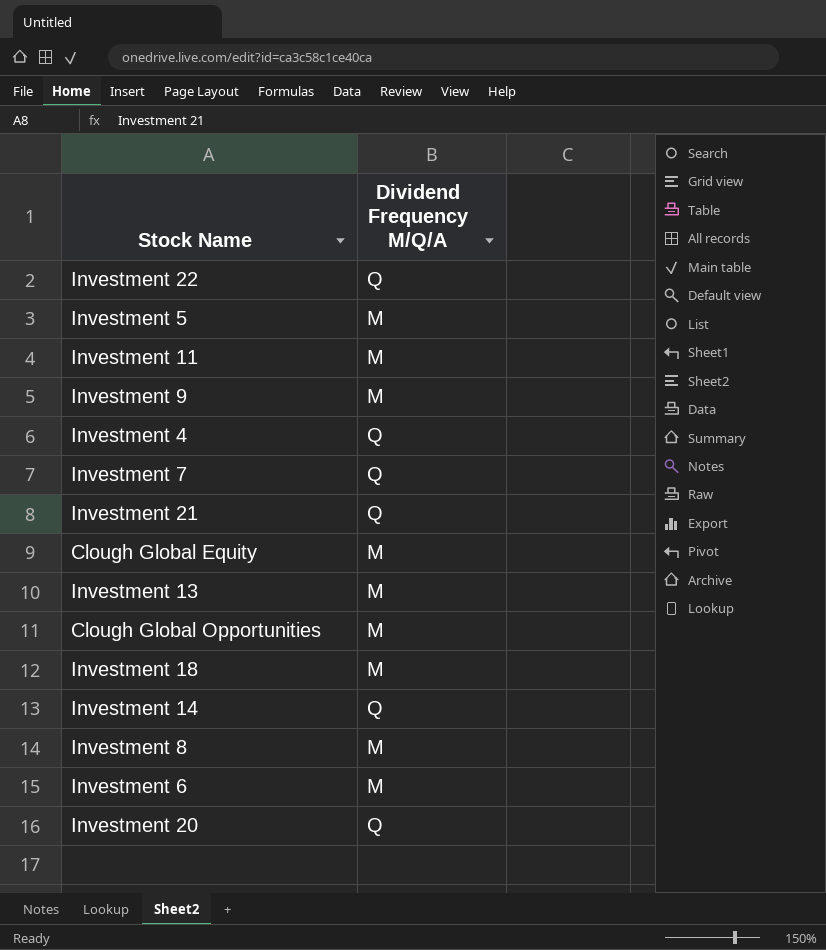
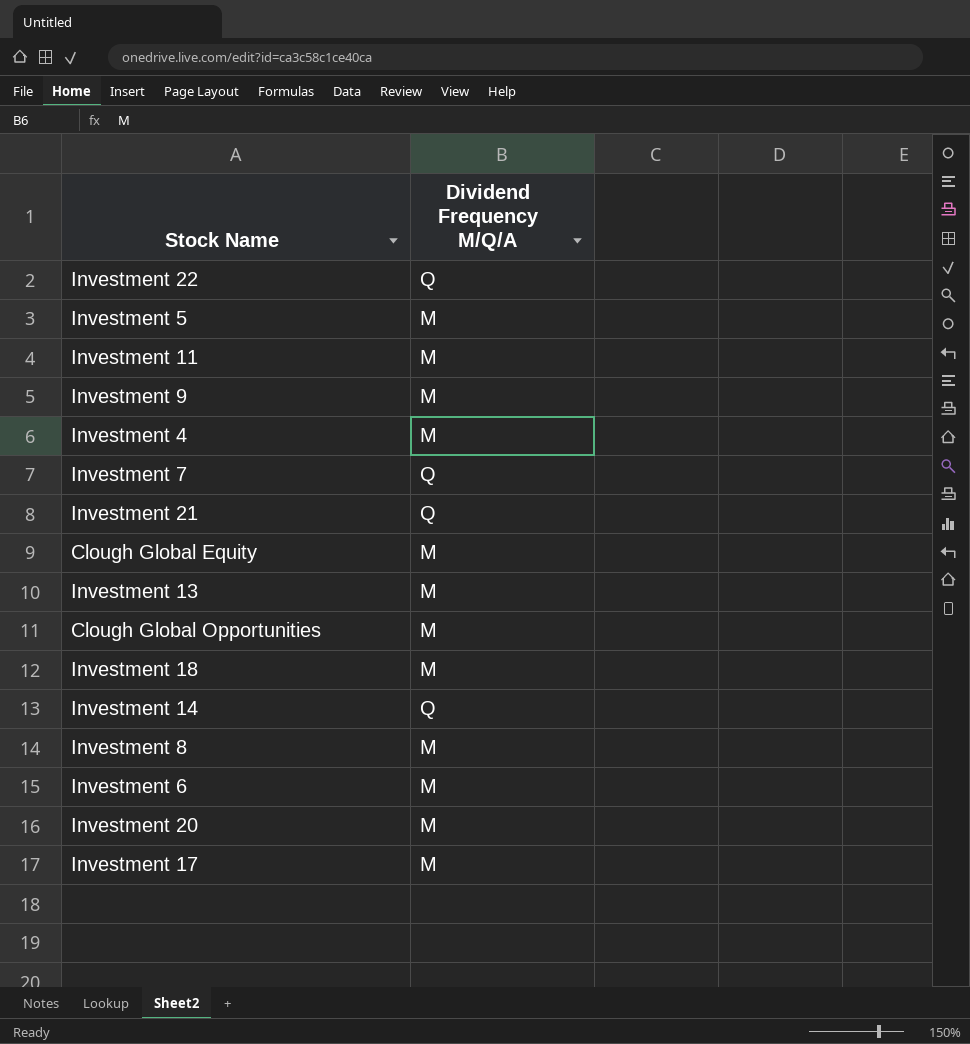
Investment 4 | Dividend Frequency M/Q/A: Q -> M
Investment 20 | Dividend Frequency M/Q/A: Q -> M
row Investment 17: none -> M

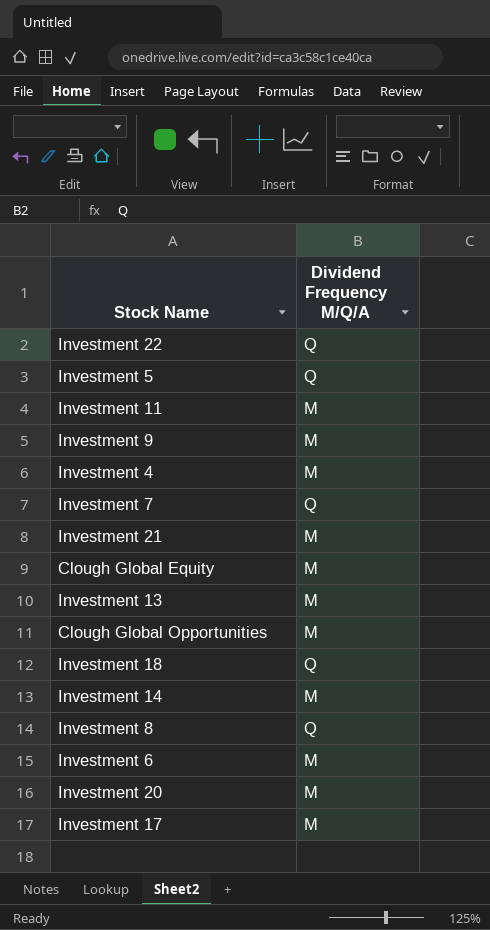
Investment 5 | Dividend Frequency M/Q/A: M -> Q
Investment 21 | Dividend Frequency M/Q/A: Q -> M
Investment 18 | Dividend Frequency M/Q/A: M -> Q
Investment 14 | Dividend Frequency M/Q/A: Q -> M
Investment 8 | Dividend Frequency M/Q/A: M -> Q

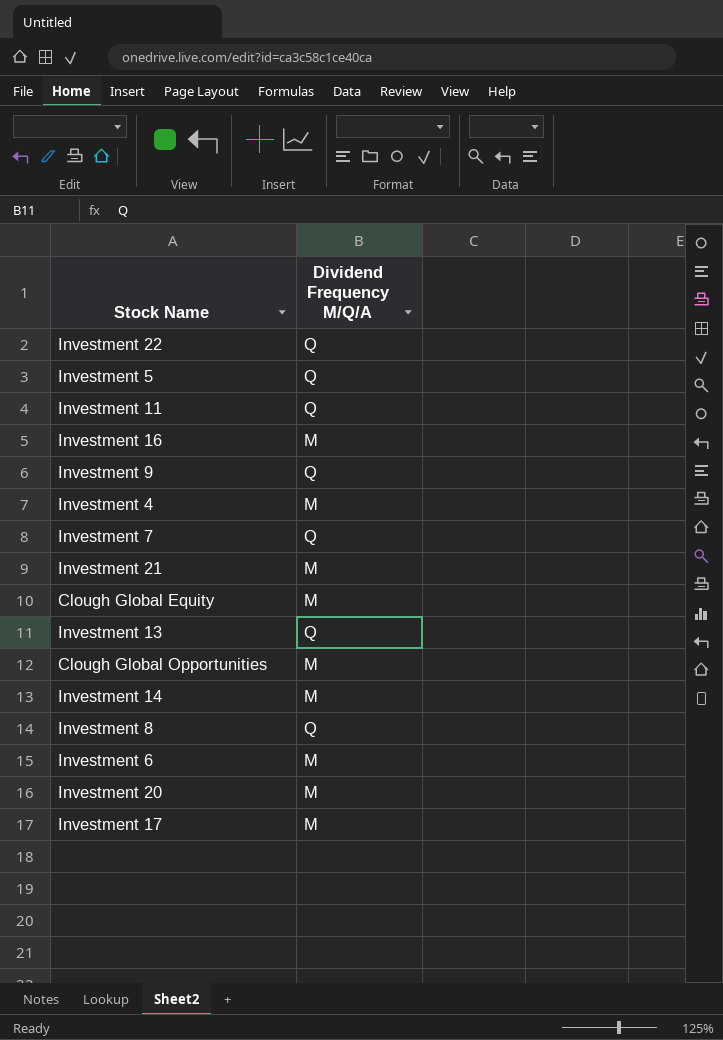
row Investment 18: Q -> none
Investment 11 | Dividend Frequency M/Q/A: M -> Q
row Investment 16: none -> M
Investment 9 | Dividend Frequency M/Q/A: M -> Q
Investment 13 | Dividend Frequency M/Q/A: M -> Q

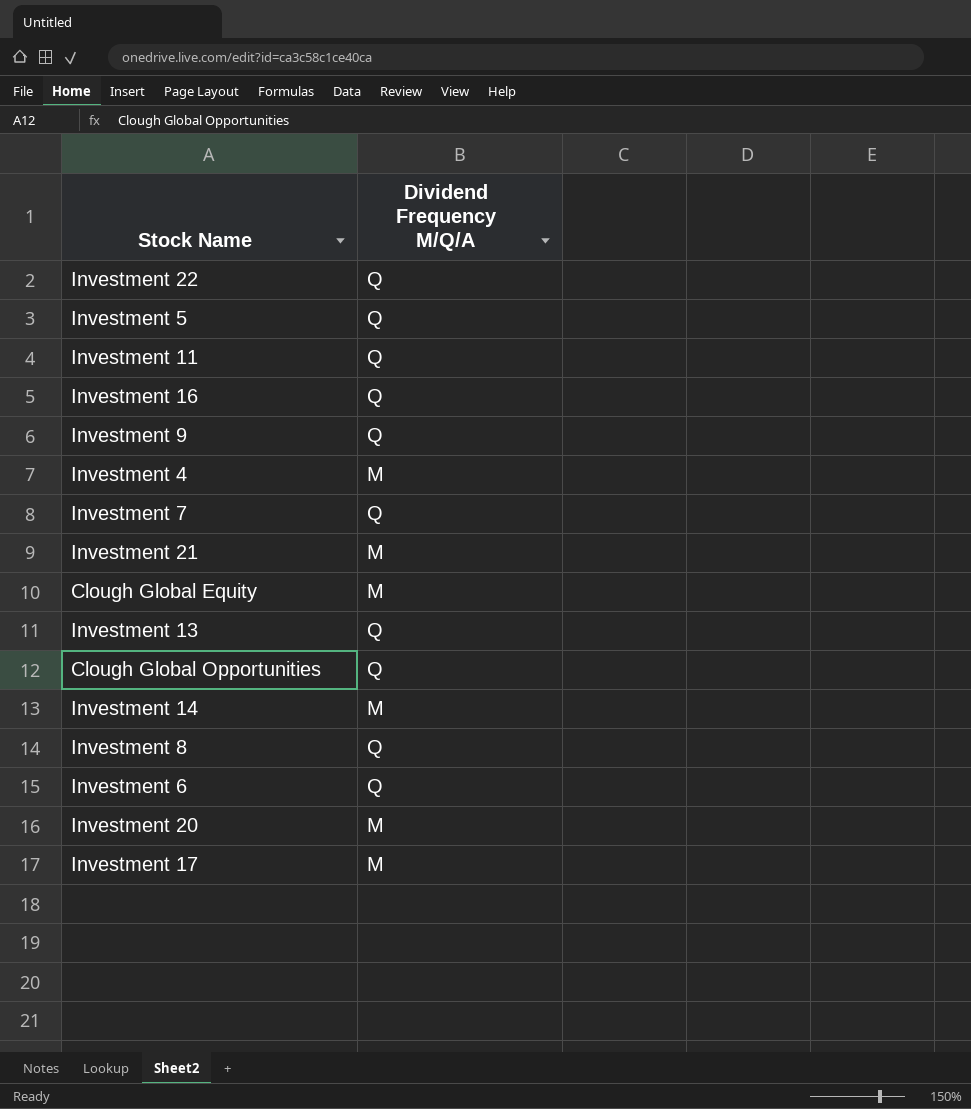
Investment 16 | Dividend Frequency M/Q/A: M -> Q
Clough Global Opportunities | Dividend Frequency M/Q/A: M -> Q
Investment 6 | Dividend Frequency M/Q/A: M -> Q

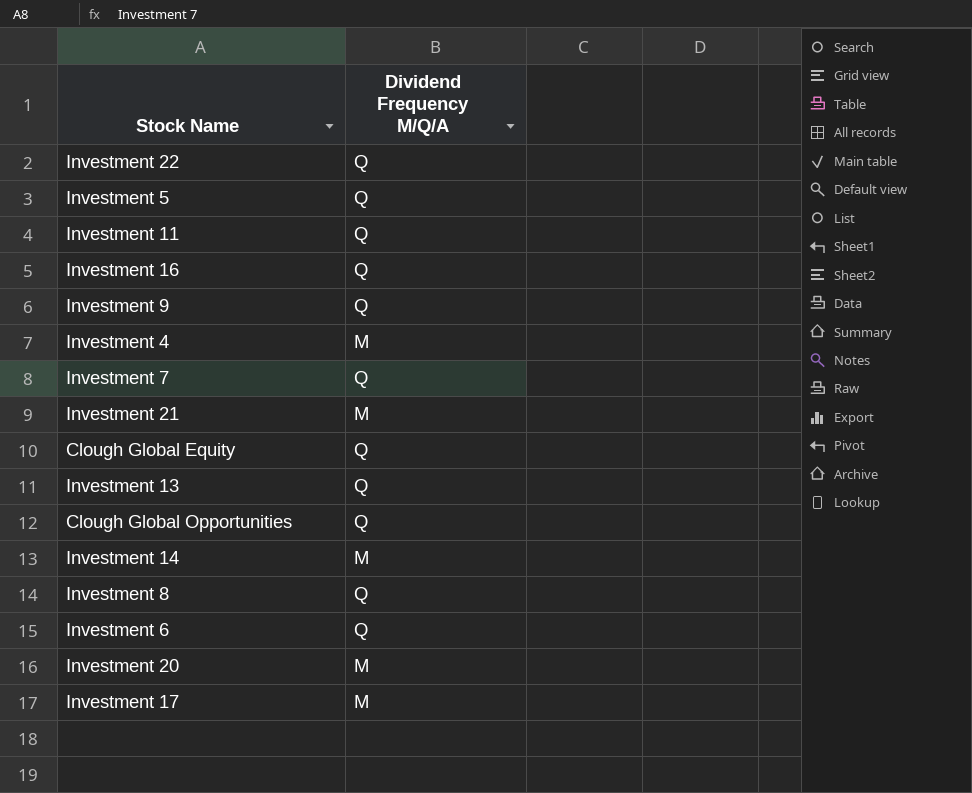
Clough Global Equity | Dividend Frequency M/Q/A: M -> Q

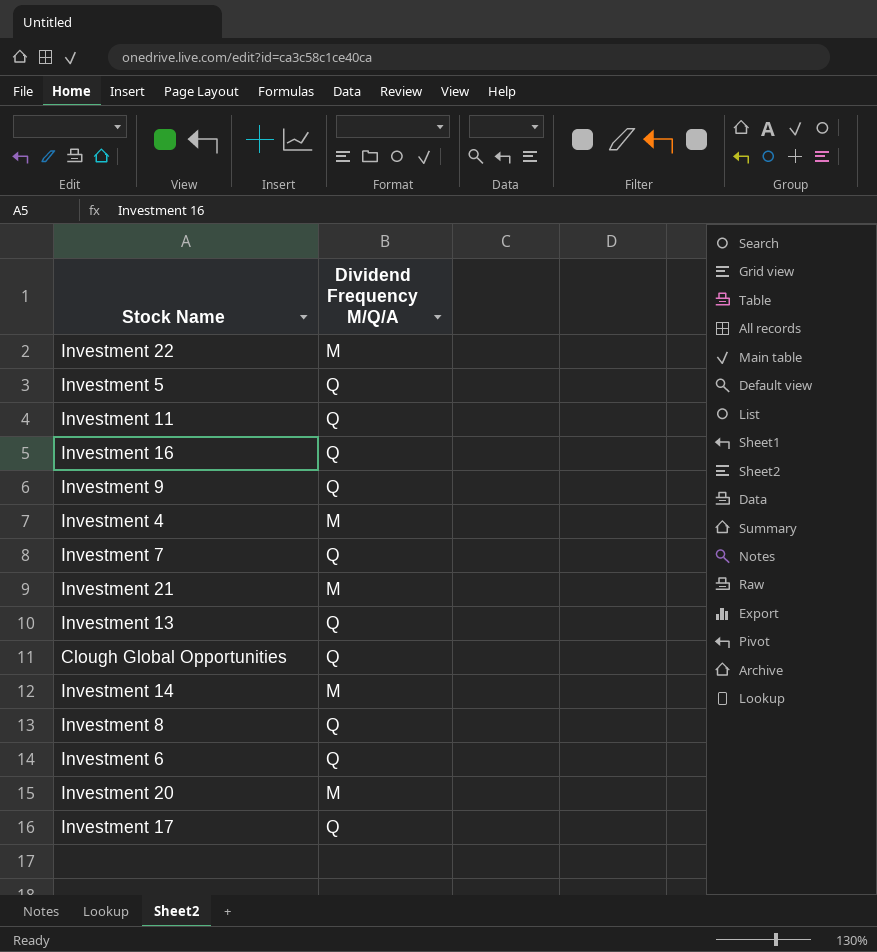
row Clough Global Equity: Q -> none
Investment 22 | Dividend Frequency M/Q/A: Q -> M
Investment 17 | Dividend Frequency M/Q/A: M -> Q

